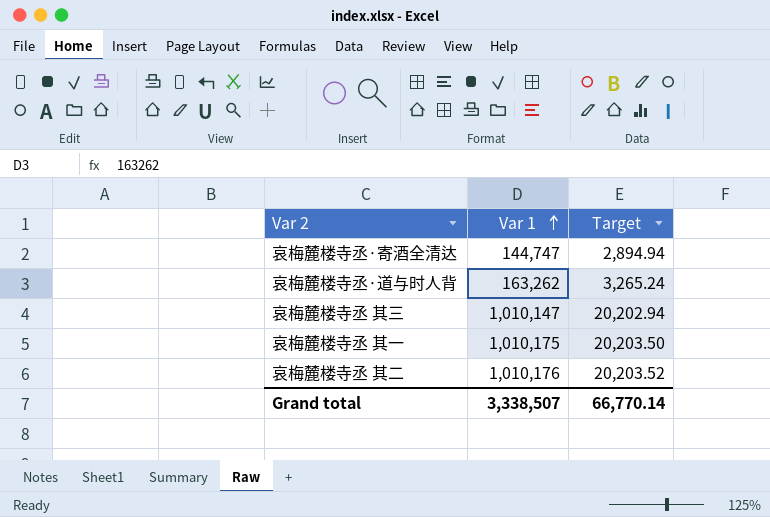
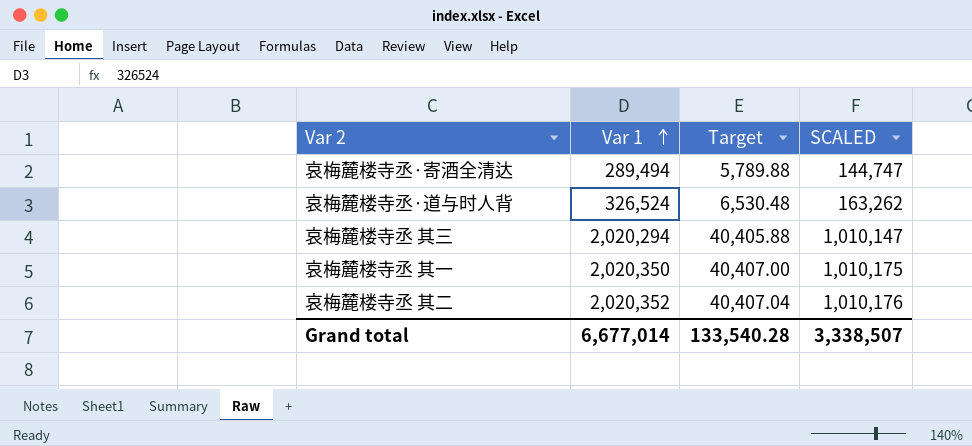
column SCALED | formula: none -> [Var 1] * 0.5
哀梅麓楼寺丞·寄酒全清达 | Var 1: 144,747 -> 289,494
哀梅麓楼寺丞·寄酒全清达 | Target: 2,894.94 -> 5,789.88
哀梅麓楼寺丞·道与时人背 | Var 1: 163,262 -> 326,524
哀梅麓楼寺丞·道与时人背 | Target: 3,265.24 -> 6,530.48
哀梅麓楼寺丞 其三 | Var 1: 1,010,147 -> 2,020,294
哀梅麓楼寺丞 其三 | Target: 20,202.94 -> 40,405.88
哀梅麓楼寺丞 其一 | Var 1: 1,010,175 -> 2,020,350
哀梅麓楼寺丞 其一 | Target: 20,203.50 -> 40,407.00
哀梅麓楼寺丞 其二 | Var 1: 1,010,176 -> 2,020,352
哀梅麓楼寺丞 其二 | Target: 20,203.52 -> 40,407.04
Grand total | Var 1: 3,338,507 -> 6,677,014
Grand total | Target: 66,770.14 -> 133,540.28

